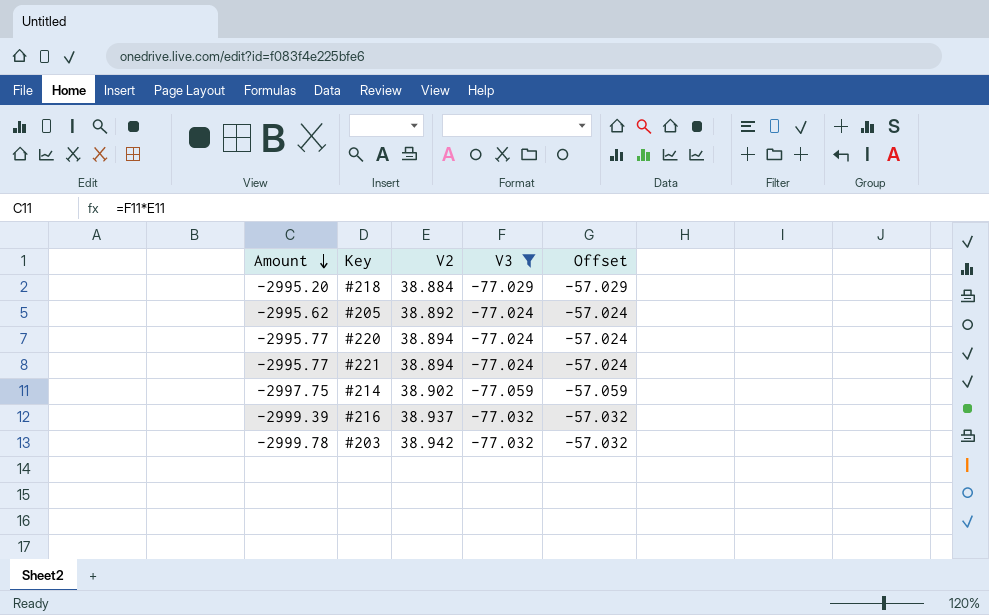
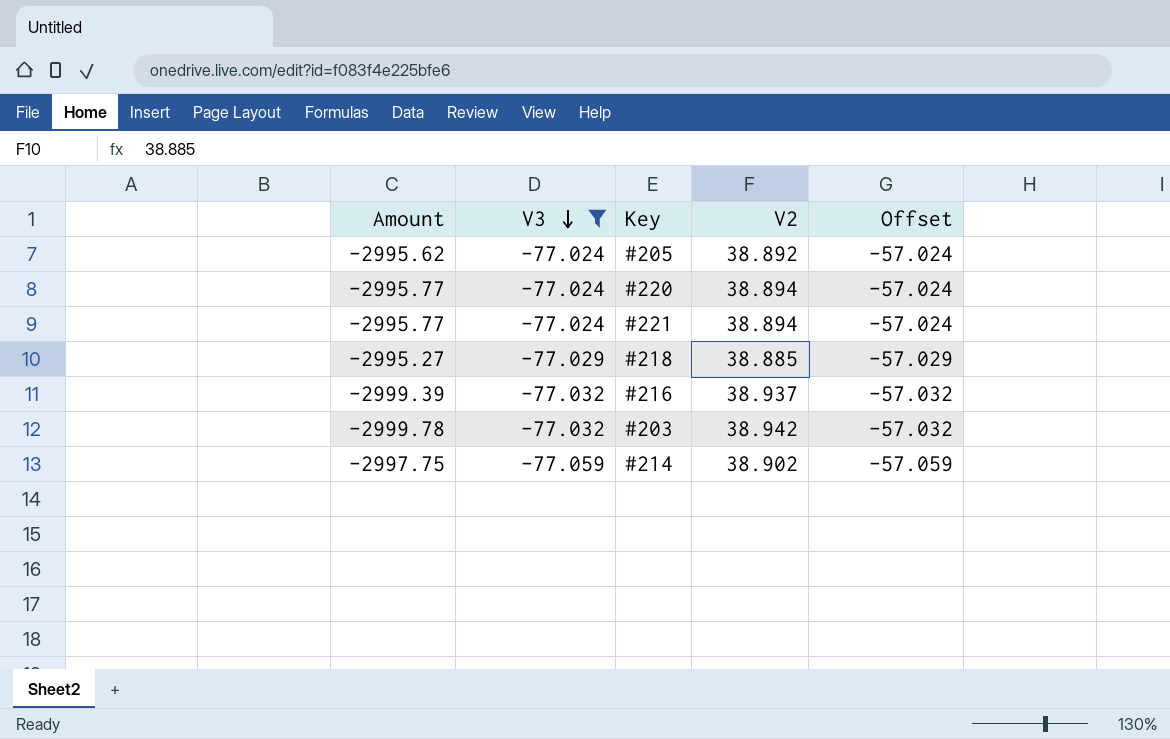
row order: Amount descending -> V3 descending
column V3 | position: 4 -> 2
#218 | Amount: -2995.20 -> -2995.27
#218 | V2: 38.884 -> 38.885

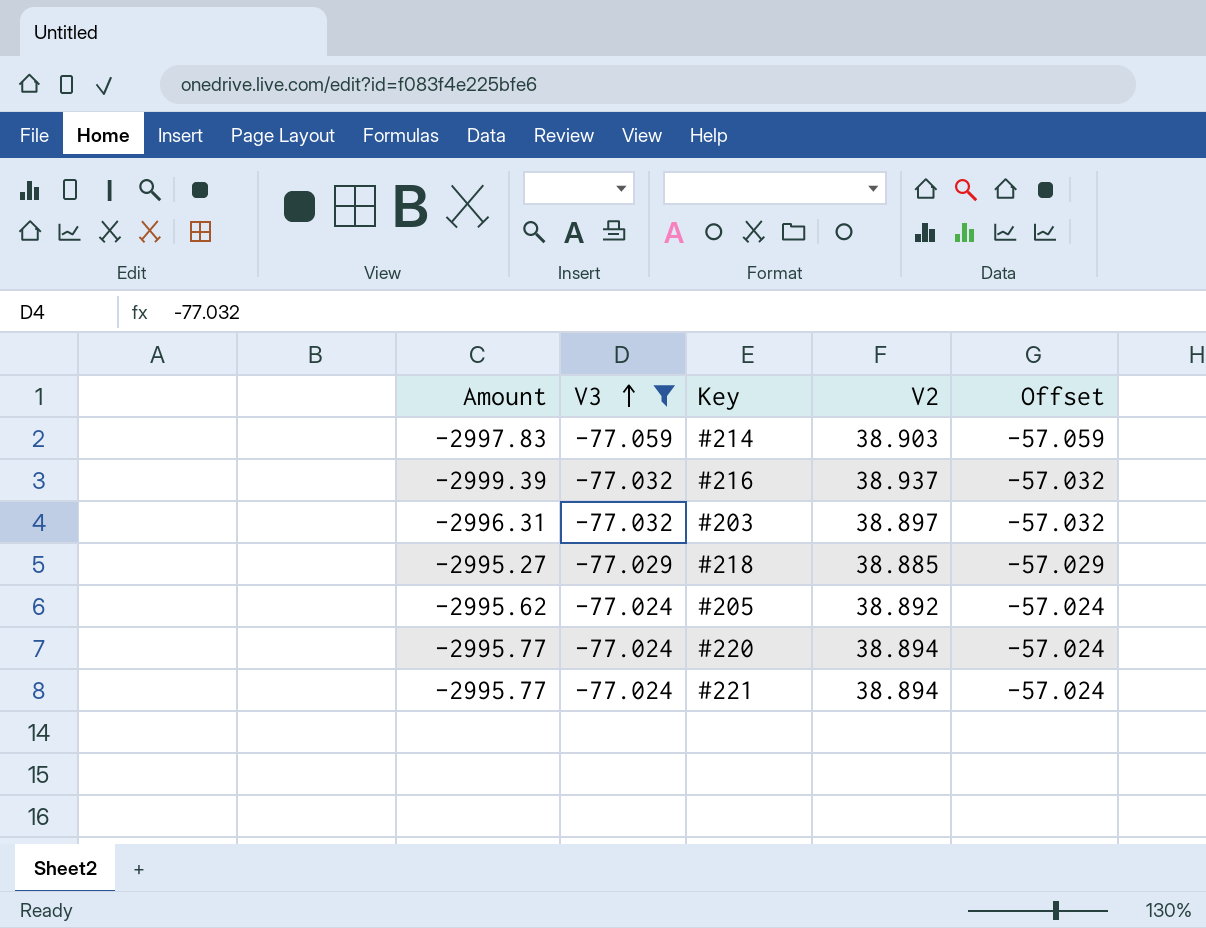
row order: V3 descending -> V3 ascending
#214 | Amount: -2997.75 -> -2997.83
#214 | V2: 38.902 -> 38.903
#203 | Amount: -2999.78 -> -2996.31
#203 | V2: 38.942 -> 38.897

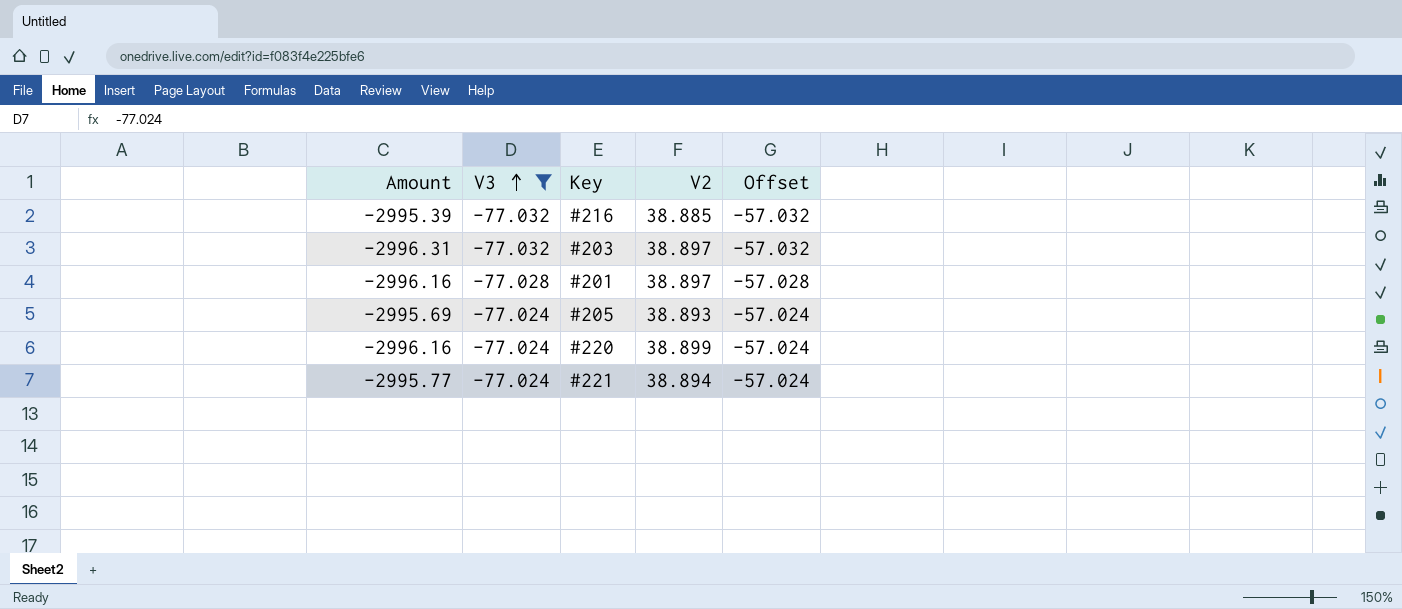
row #214: -2997.83 | -77.059 | 38.903 | -57.059 -> none
row #218: -2995.27 | -77.029 | 38.885 | -57.029 -> none
#216 | Amount: -2999.39 -> -2995.39
#216 | V2: 38.937 -> 38.885
row #201: none -> -2996.16 | -77.028 | 38.897 | -57.028
#205 | Amount: -2995.62 -> -2995.69
#205 | V2: 38.892 -> 38.893
#220 | Amount: -2995.77 -> -2996.16
#220 | V2: 38.894 -> 38.899

